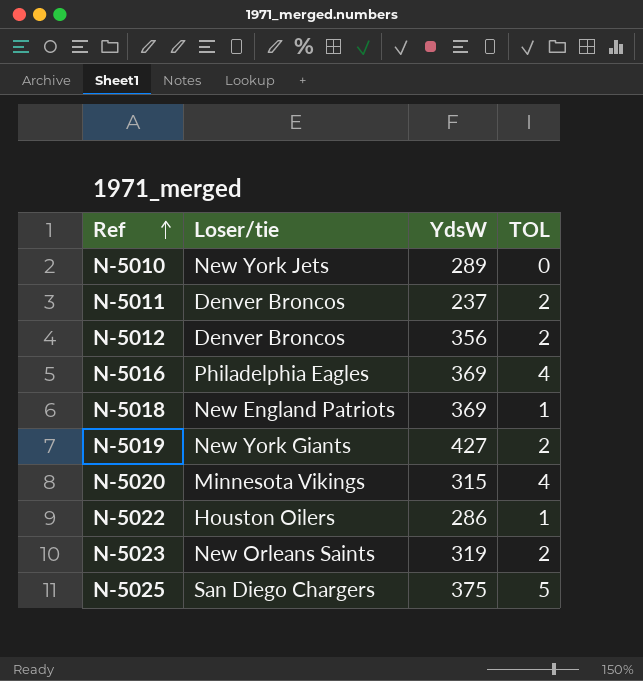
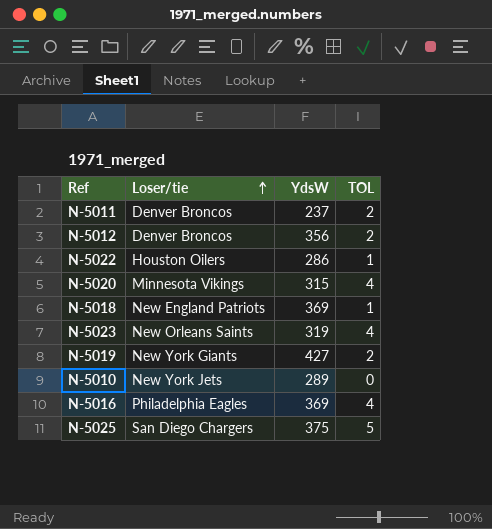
row order: Ref ascending -> Loser/tie ascending
N-5023 | TOL: 2 -> 4

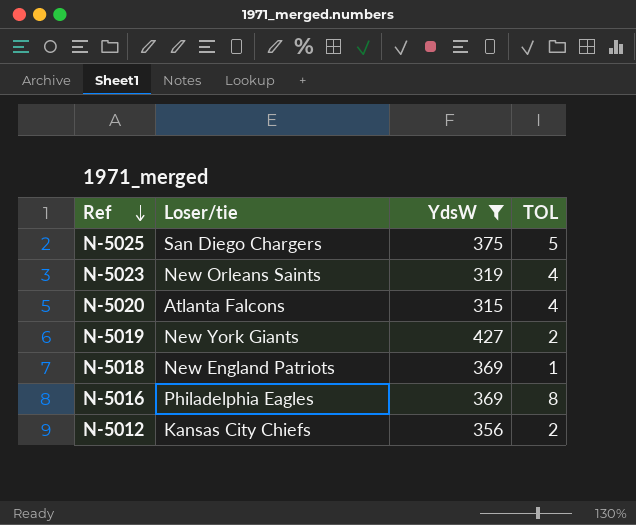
filter: none -> YdsW >= 315
row order: Loser/tie ascending -> Ref descending
N-5020 | Loser/tie: Minnesota Vikings -> Atlanta Falcons
N-5016 | TOL: 4 -> 8
N-5012 | Loser/tie: Denver Broncos -> Kansas City Chiefs

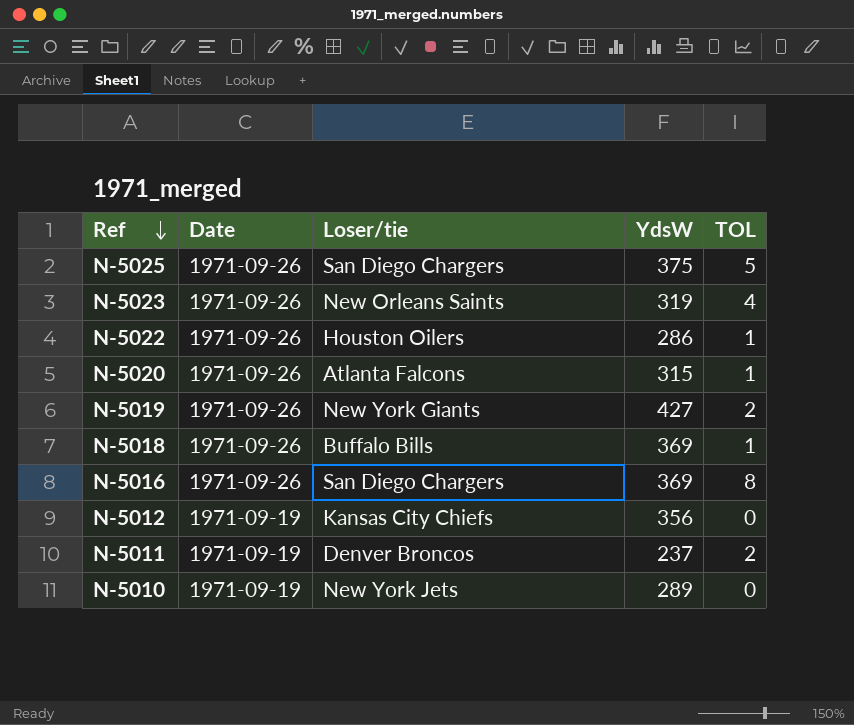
filter: YdsW >= 315 -> none
column Date | position: none -> 2
N-5020 | TOL: 4 -> 1
N-5018 | Loser/tie: New England Patriots -> Buffalo Bills
N-5016 | Loser/tie: Philadelphia Eagles -> San Diego Chargers
N-5012 | TOL: 2 -> 0

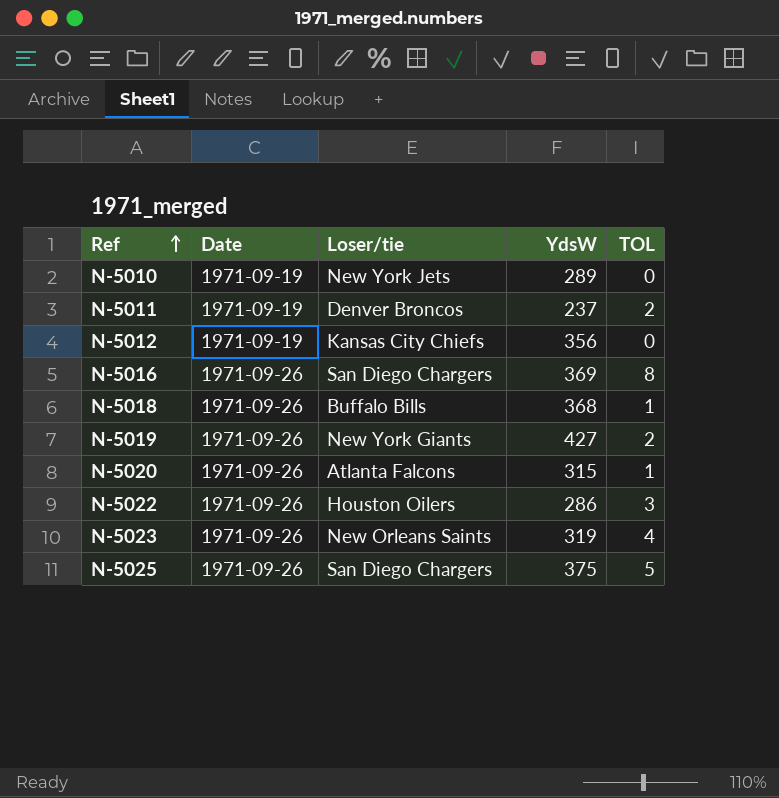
row order: Ref descending -> Ref ascending
N-5018 | YdsW: 369 -> 368
N-5022 | TOL: 1 -> 3

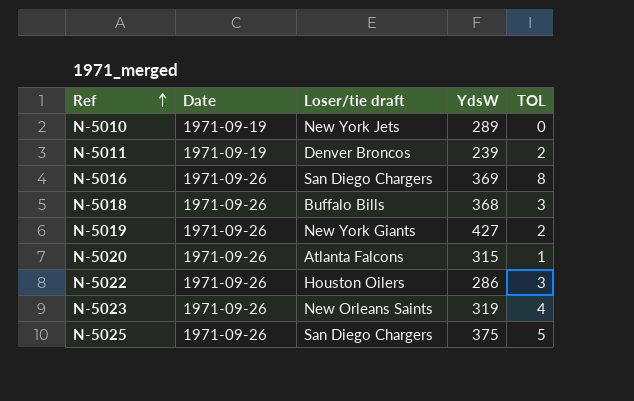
column name: Loser/tie -> Loser/tie draft
row N-5012: 1971-09-19 | Kansas City Chiefs | 356 | 0 -> none
N-5011 | YdsW: 237 -> 239
N-5018 | TOL: 1 -> 3

